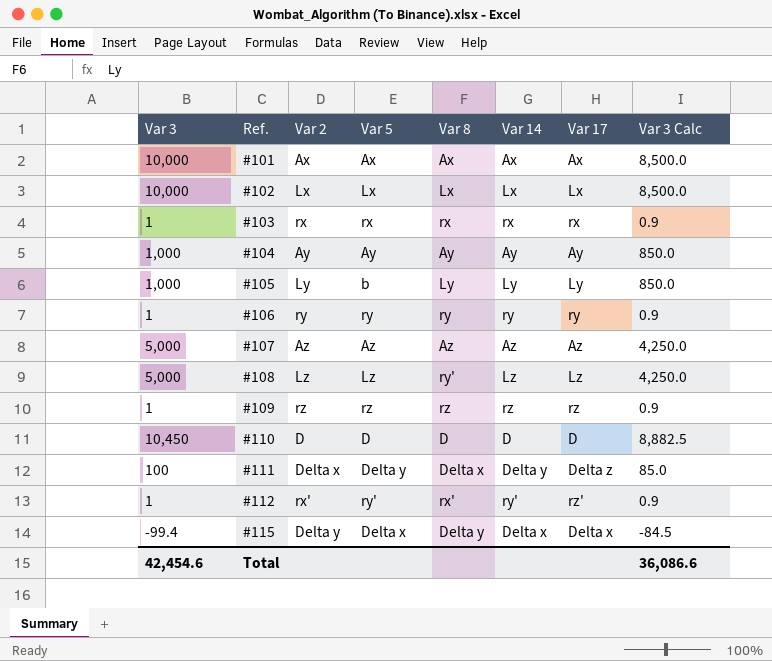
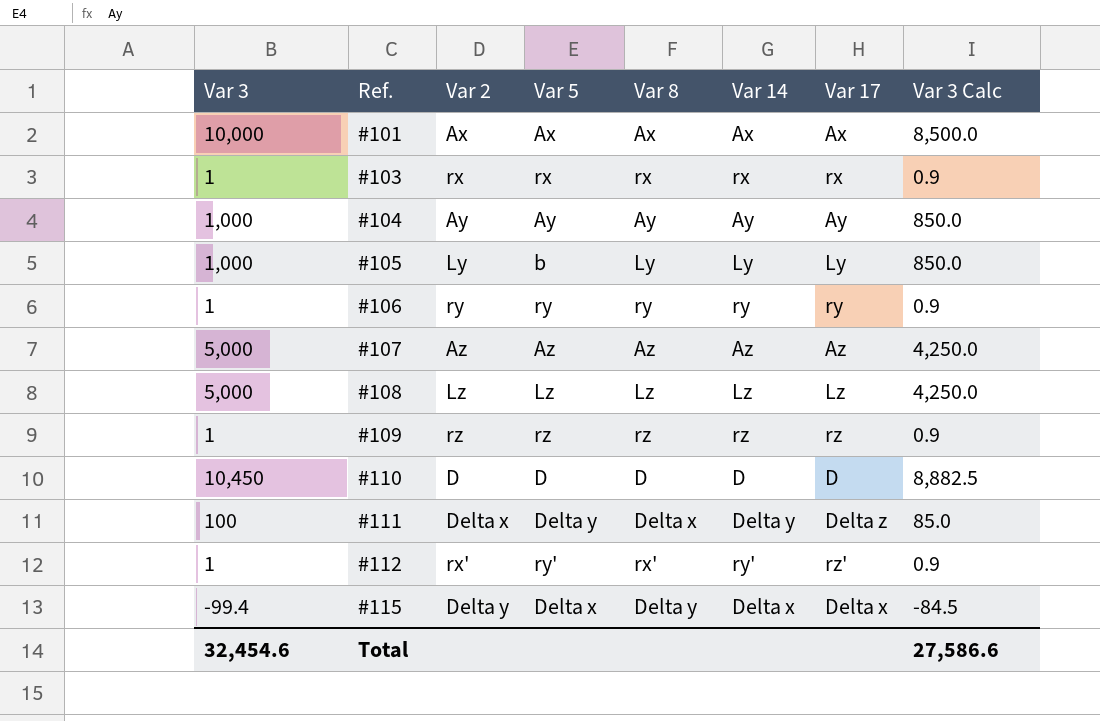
row #102: 10,000 | Lx | Lx | Lx | Lx | Lx | 8,500.0 -> none
#108 | Var 8: ry' -> Lz
Total | Var 3: 42,454.6 -> 32,454.6
Total | Var 3 Calc: 36,086.6 -> 27,586.6

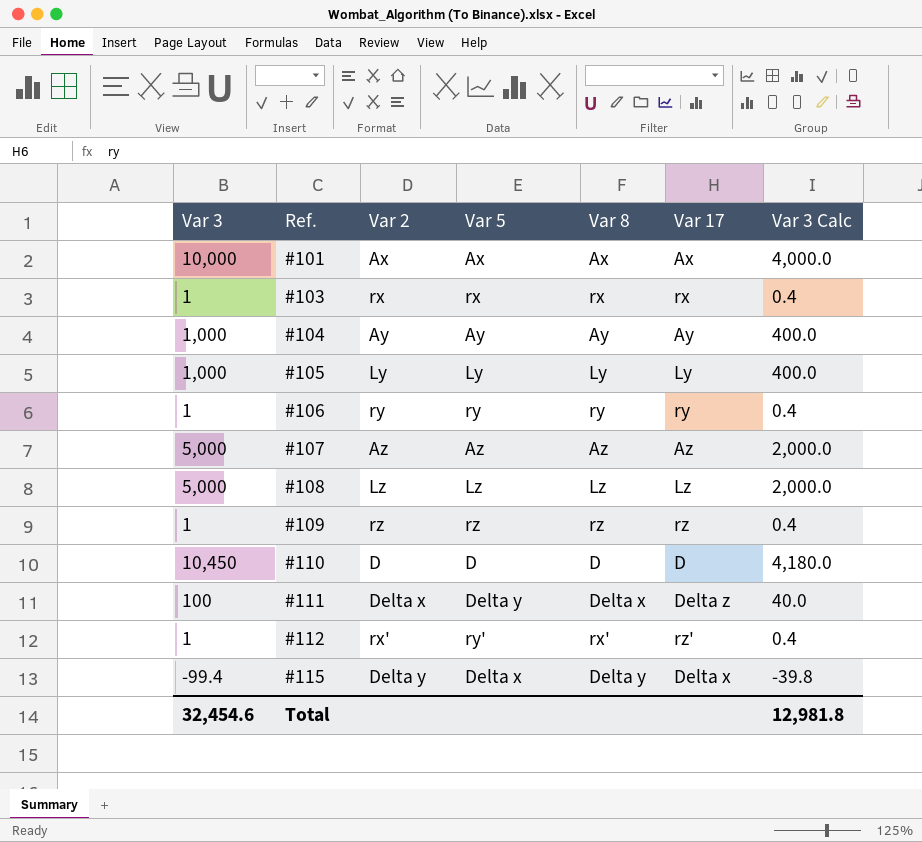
column Var 14 | position: 6 -> none
column Var 3 Calc | formula: [Var 3] * 0.85 -> [Var 3] * 0.4
#105 | Var 5: b -> Ly
Total | Var 3 Calc: 27,586.6 -> 12,981.8

